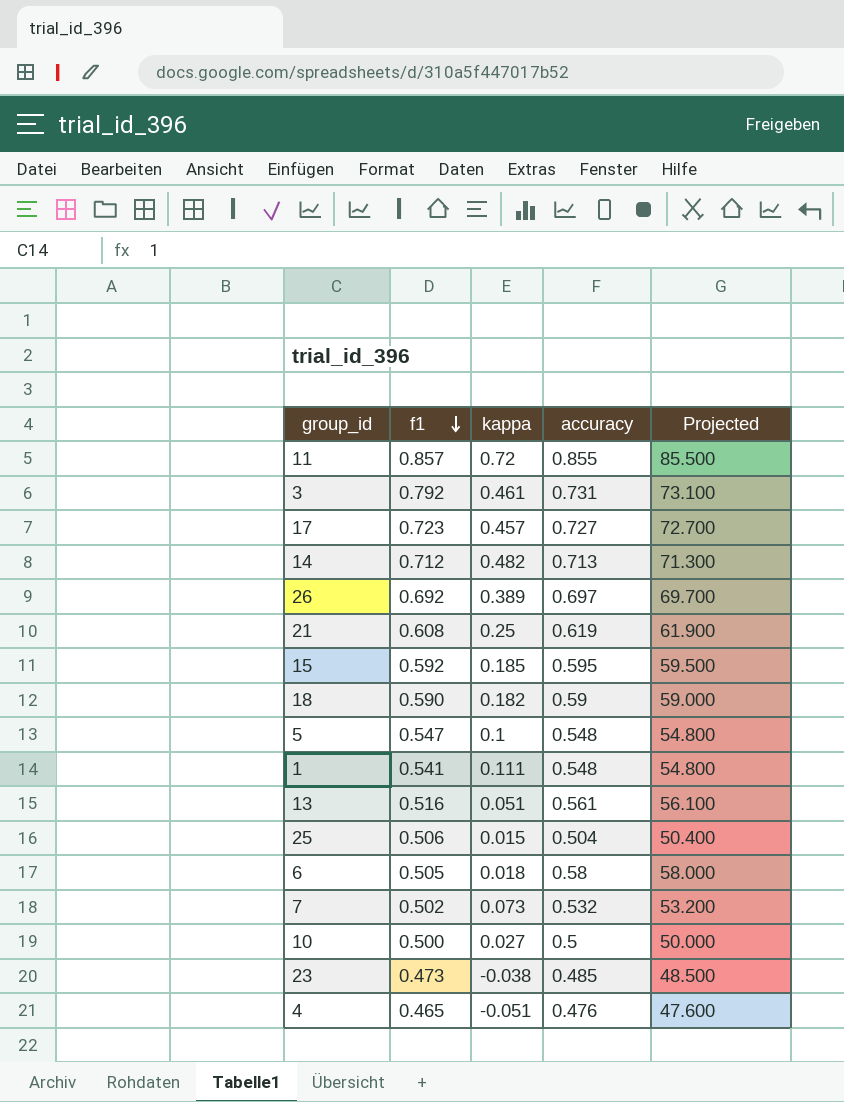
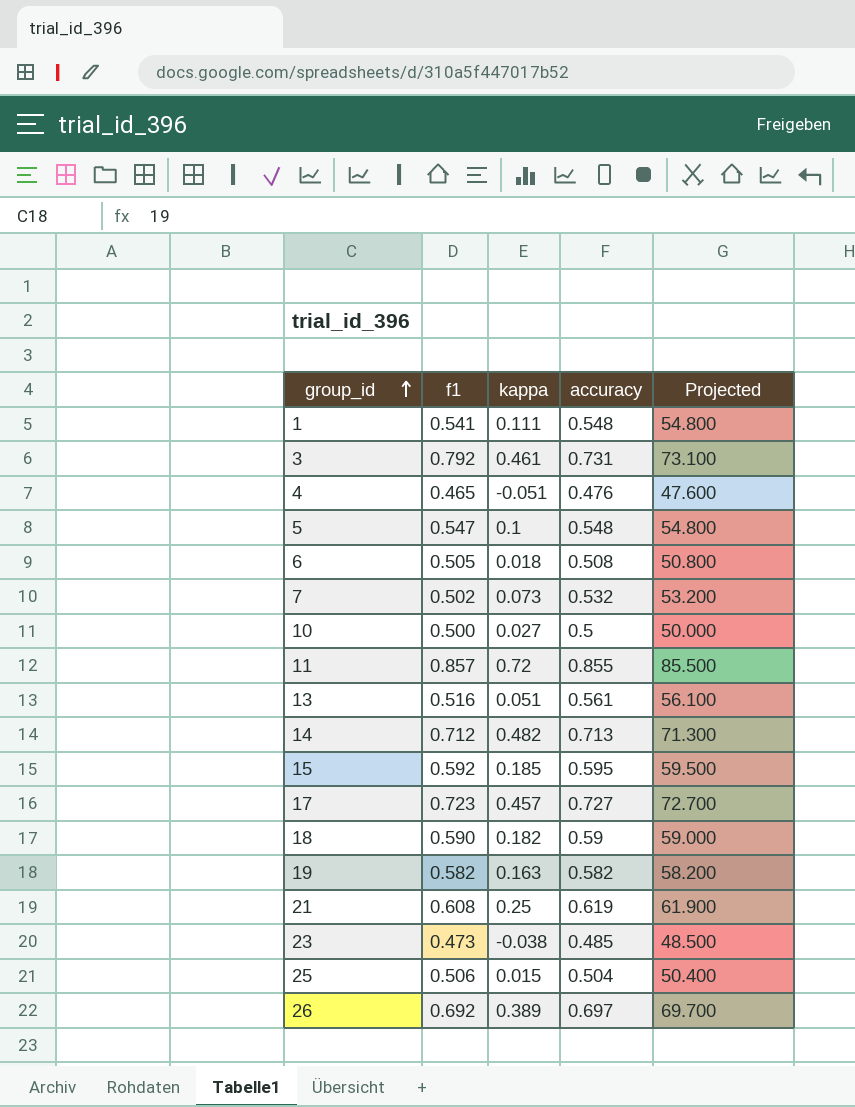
row order: f1 descending -> group_id ascending
6 | accuracy: 0.58 -> 0.508
6 | Projected: 58.000 -> 50.800
row 19: none -> 0.582 | 0.163 | 0.582 | 58.200

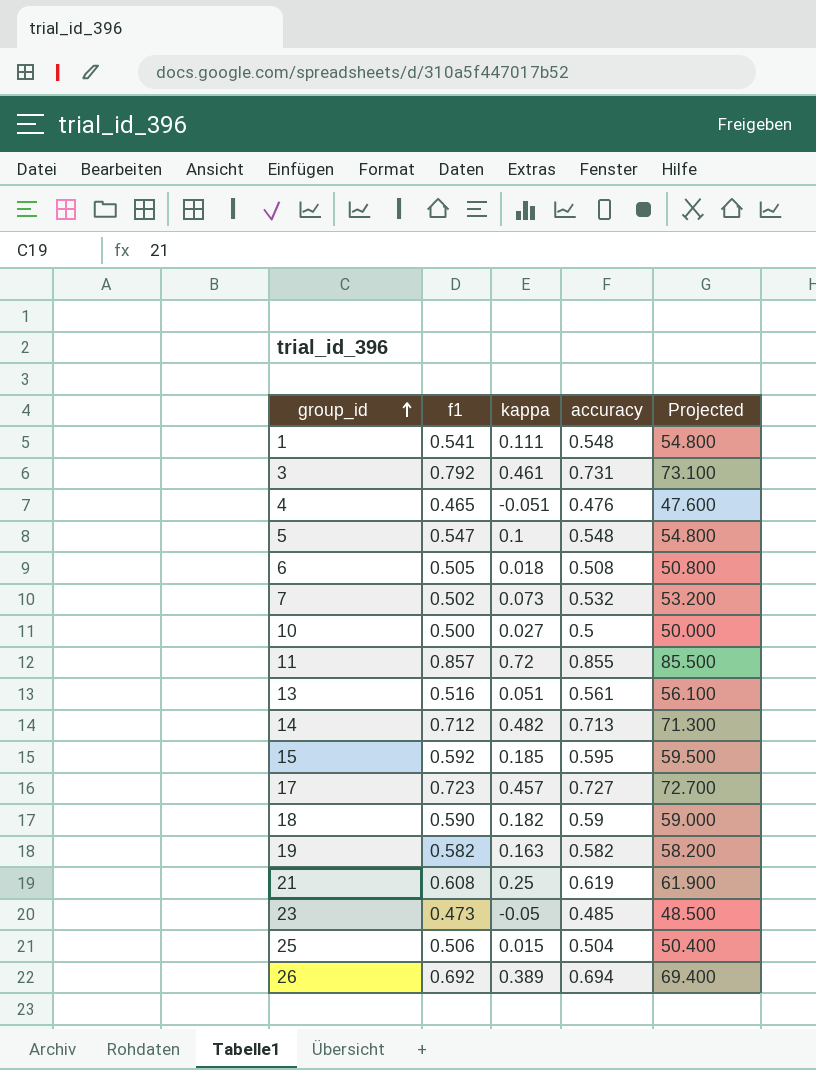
23 | kappa: -0.038 -> -0.05
26 | accuracy: 0.697 -> 0.694
26 | Projected: 69.700 -> 69.400

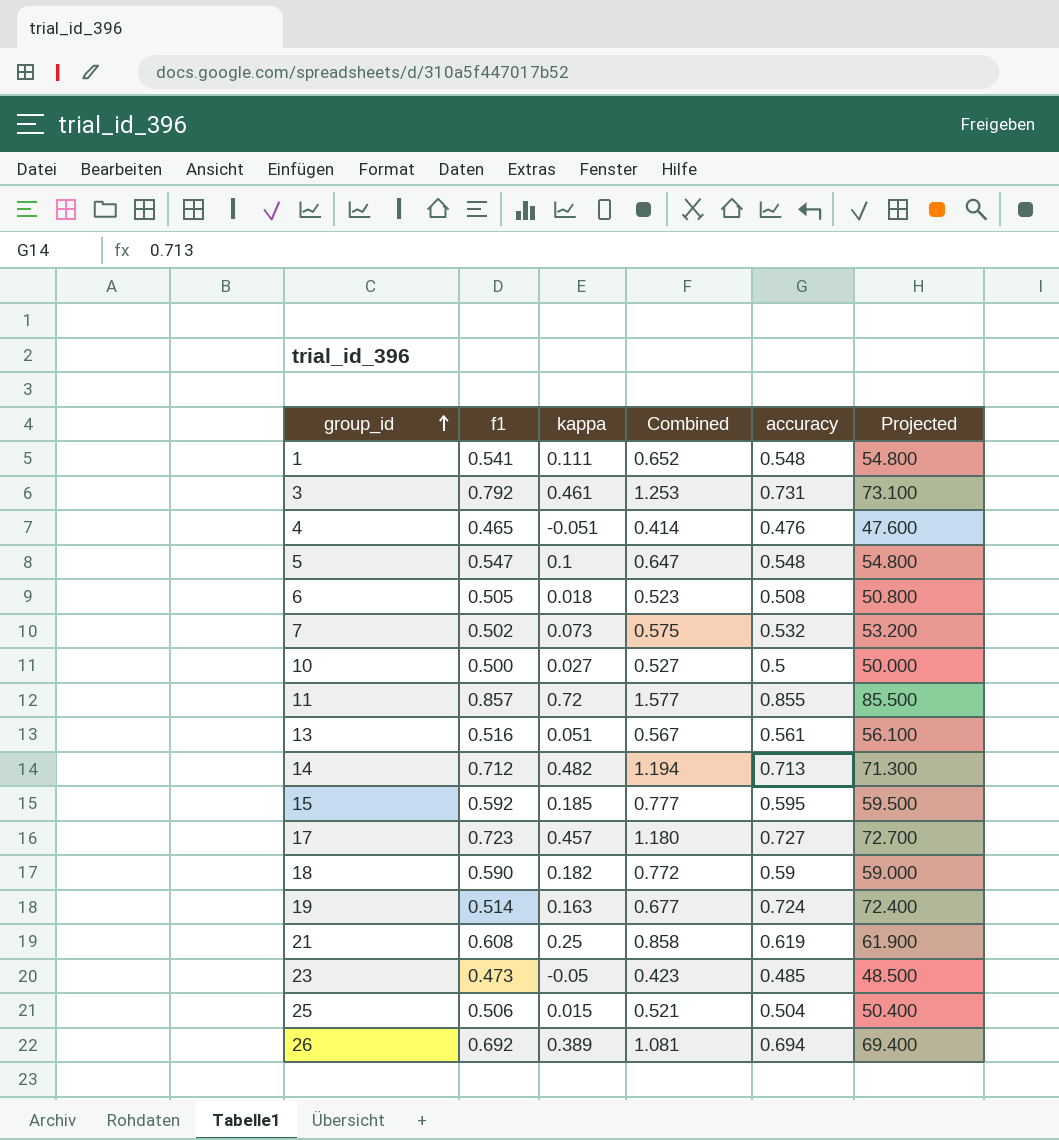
column Combined | formula: none -> [f1] + [kappa]
19 | f1: 0.582 -> 0.514
19 | accuracy: 0.582 -> 0.724
19 | Projected: 58.200 -> 72.400

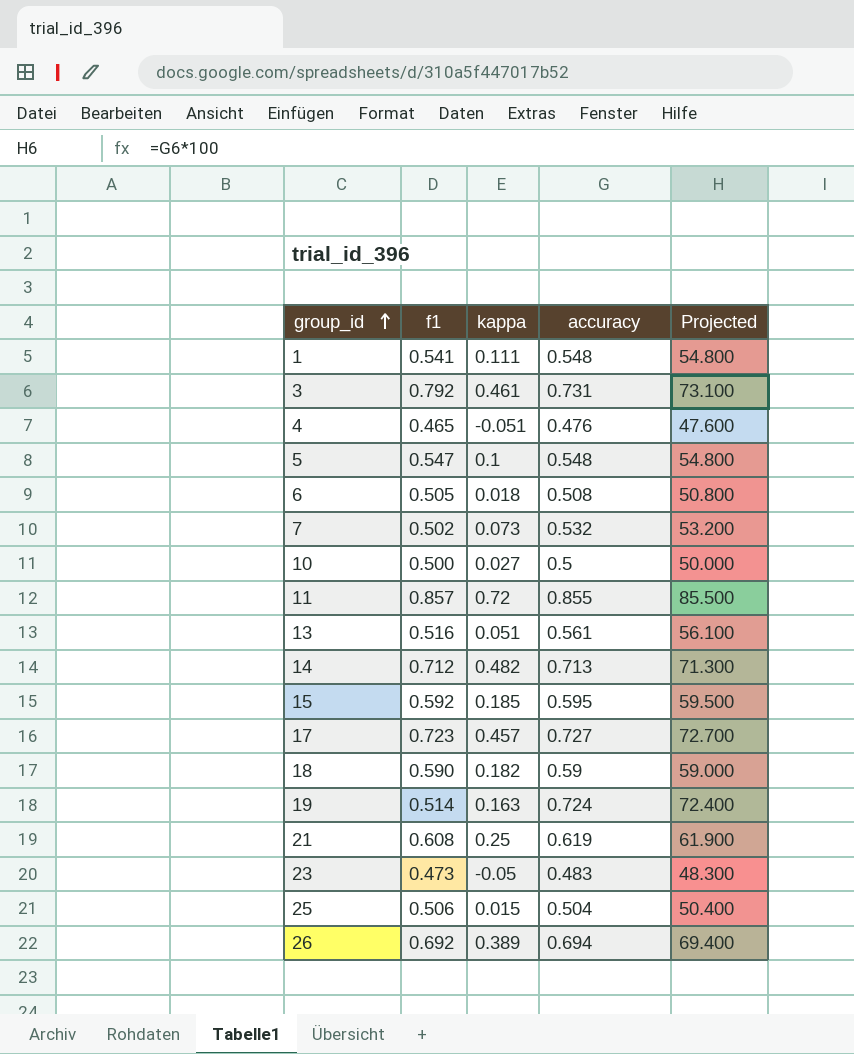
column Combined | formula: [f1] + [kappa] -> none
23 | accuracy: 0.485 -> 0.483
23 | Projected: 48.500 -> 48.300

